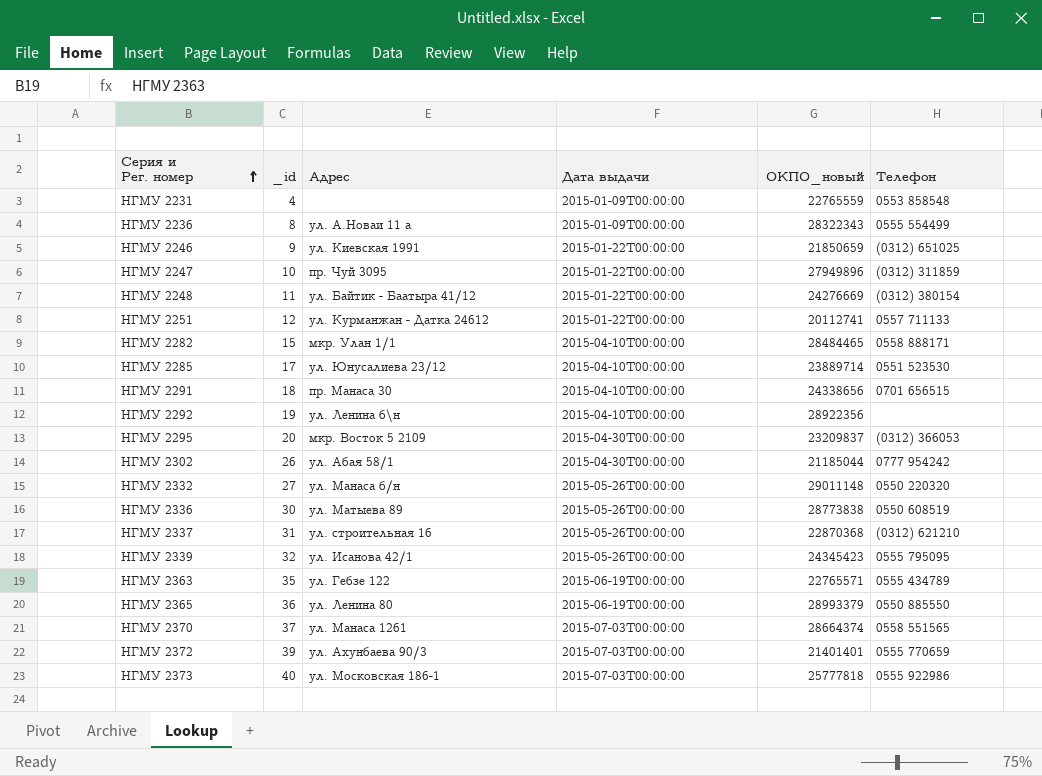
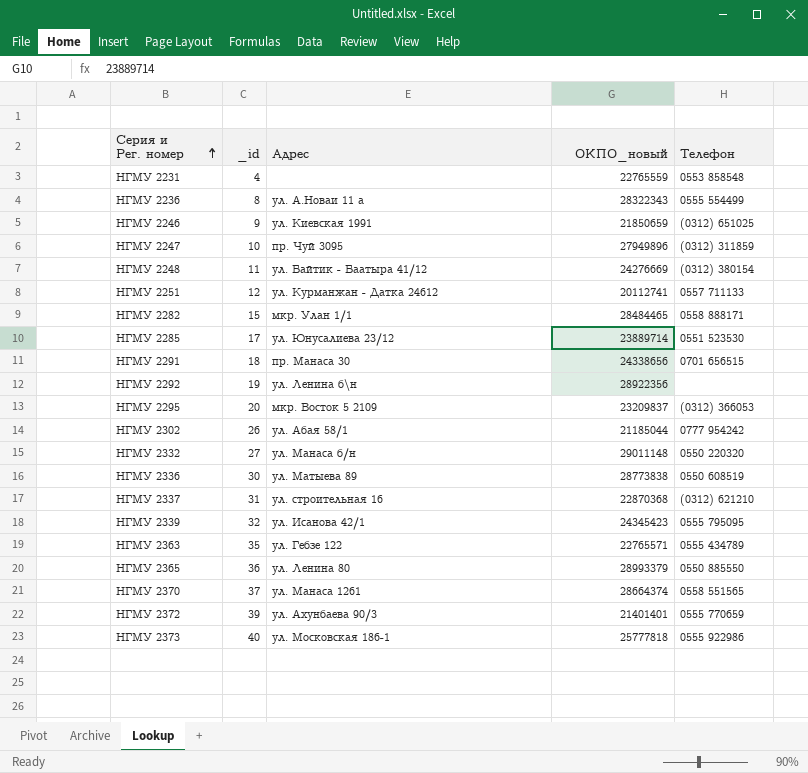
column Дата выдачи | position: 4 -> none

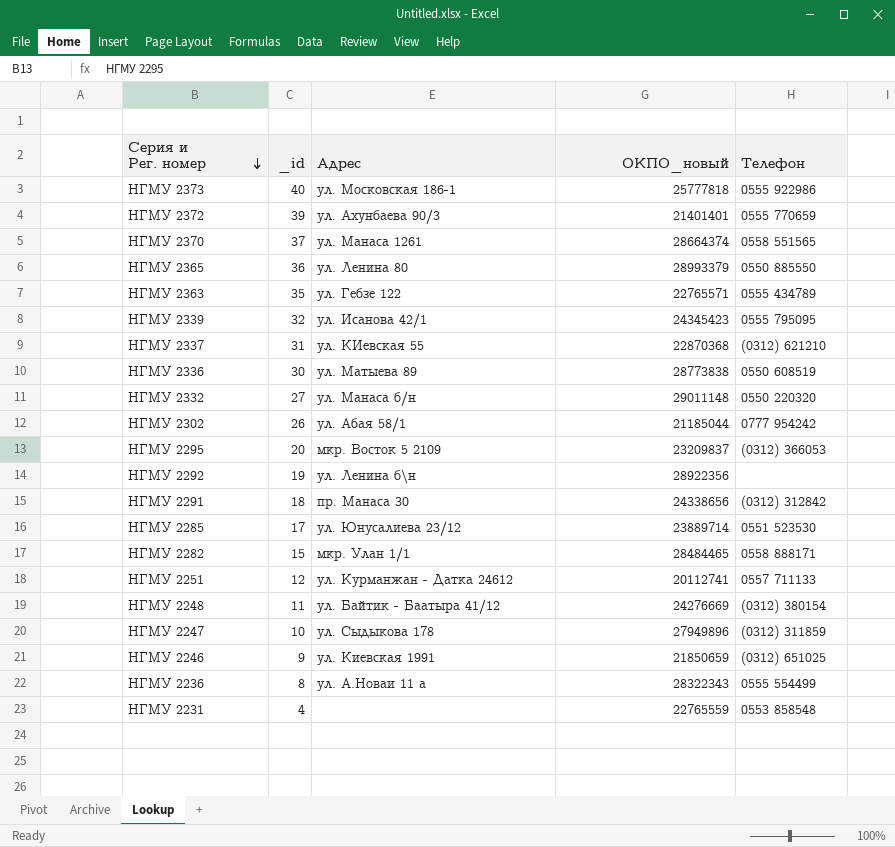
row order: Серия и Рег. номер ascending -> Серия и Рег. номер descending
НГМУ 2337 | Адрес: ул. строительная 16 -> ул. КИевская 55
НГМУ 2291 | Телефон: 0701 656515 -> (0312) 312842
НГМУ 2247 | Адрес: пр. Чуй 3095 -> ул. Сыдыкова 178

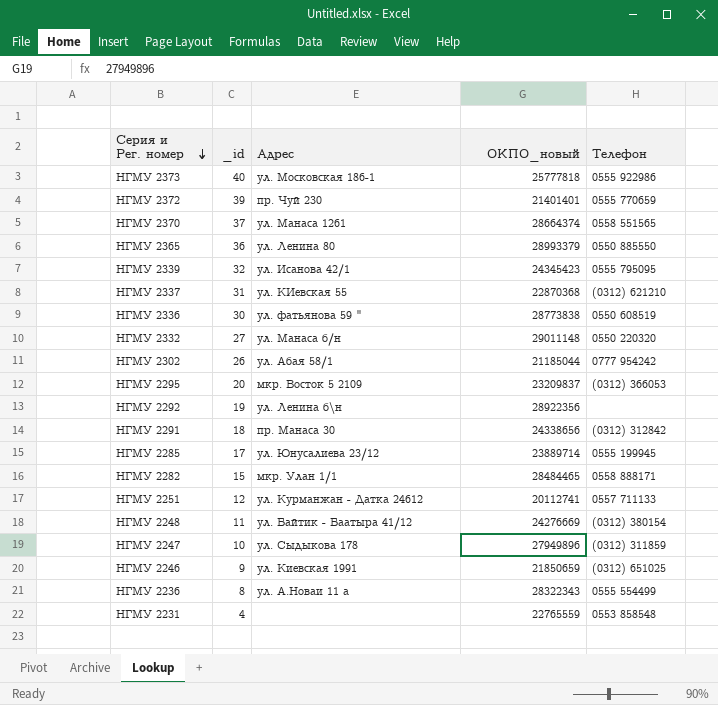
row НГМУ 2363: 35 | ул. Гебзе 122 | 22765571 | 0555 434789 -> none
НГМУ 2372 | Адрес: ул. Ахунбаева 90/3 -> пр. Чуй 230
НГМУ 2336 | Адрес: ул. Матыева 89 -> ул. фатьянова 59 "
НГМУ 2285 | Телефон: 0551 523530 -> 0555 199945

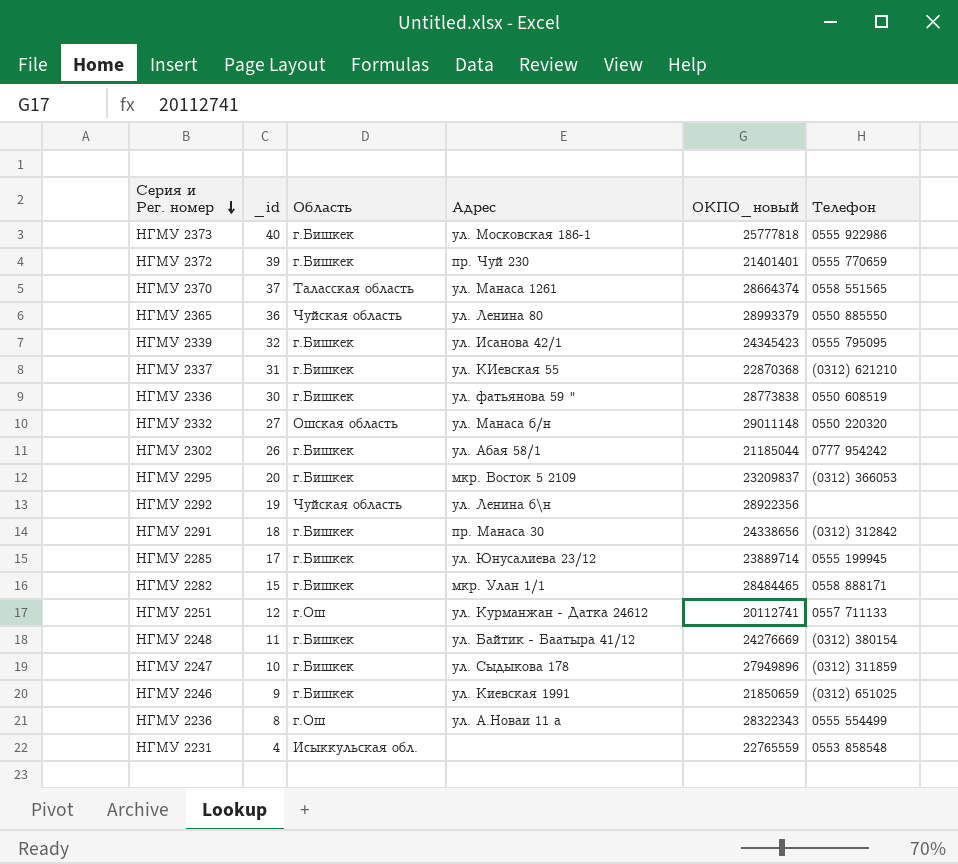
column Область | position: none -> 3

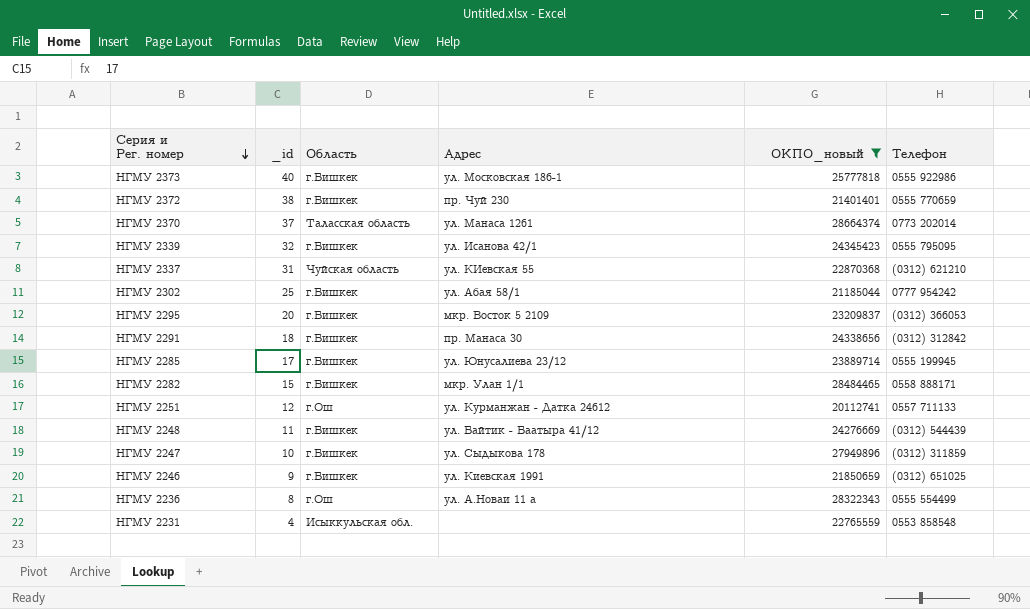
filter: none -> ОКПО_новый <= 28664374
НГМУ 2372 | _id: 39 -> 38
НГМУ 2370 | Телефон: 0558 551565 -> 0773 202014
НГМУ 2337 | Область: г.Бишкек -> Чуйская область
НГМУ 2302 | _id: 26 -> 25
НГМУ 2248 | Телефон: (0312) 380154 -> (0312) 544439

